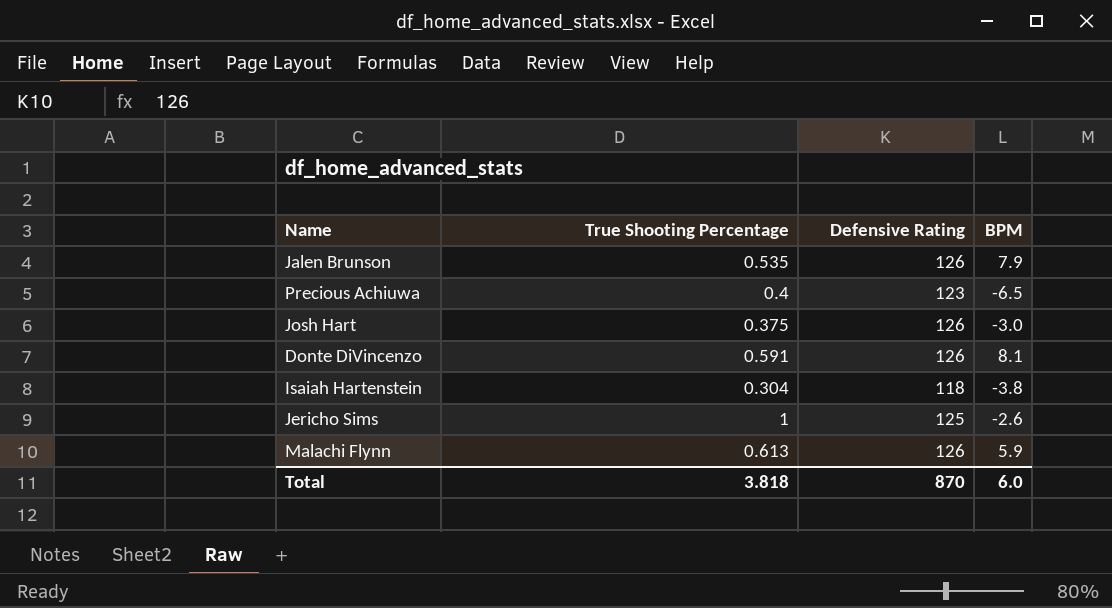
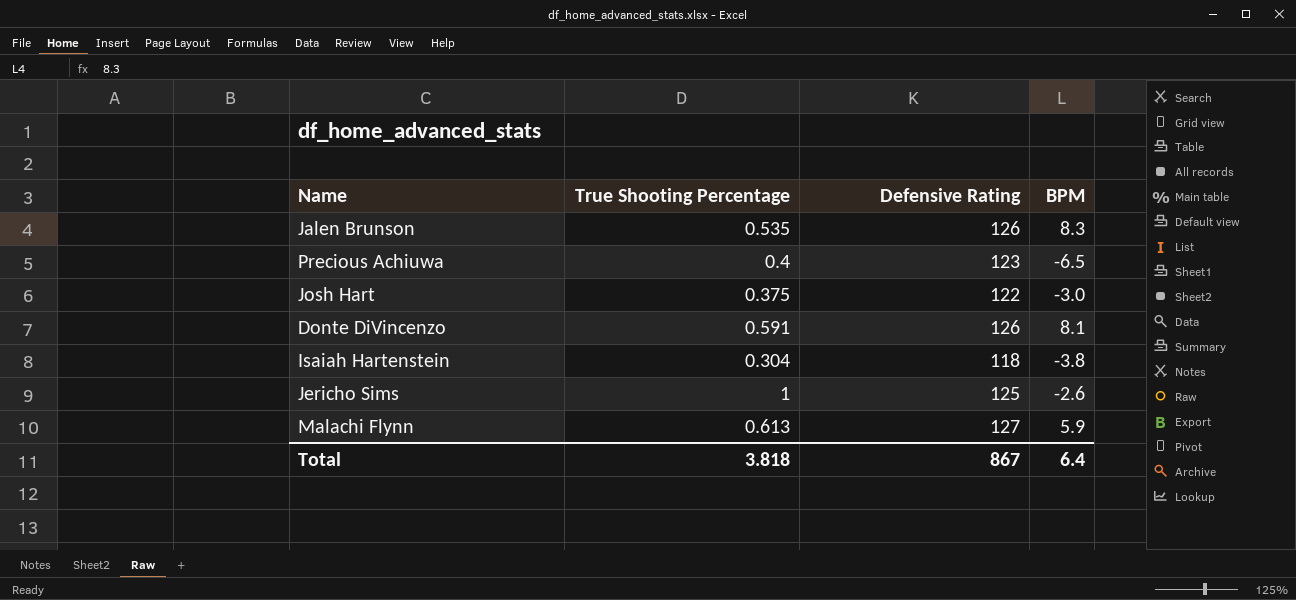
Jalen Brunson | BPM: 7.9 -> 8.3
Josh Hart | Defensive Rating: 126 -> 122
Malachi Flynn | Defensive Rating: 126 -> 127
Total | Defensive Rating: 870 -> 867
Total | BPM: 6.0 -> 6.4

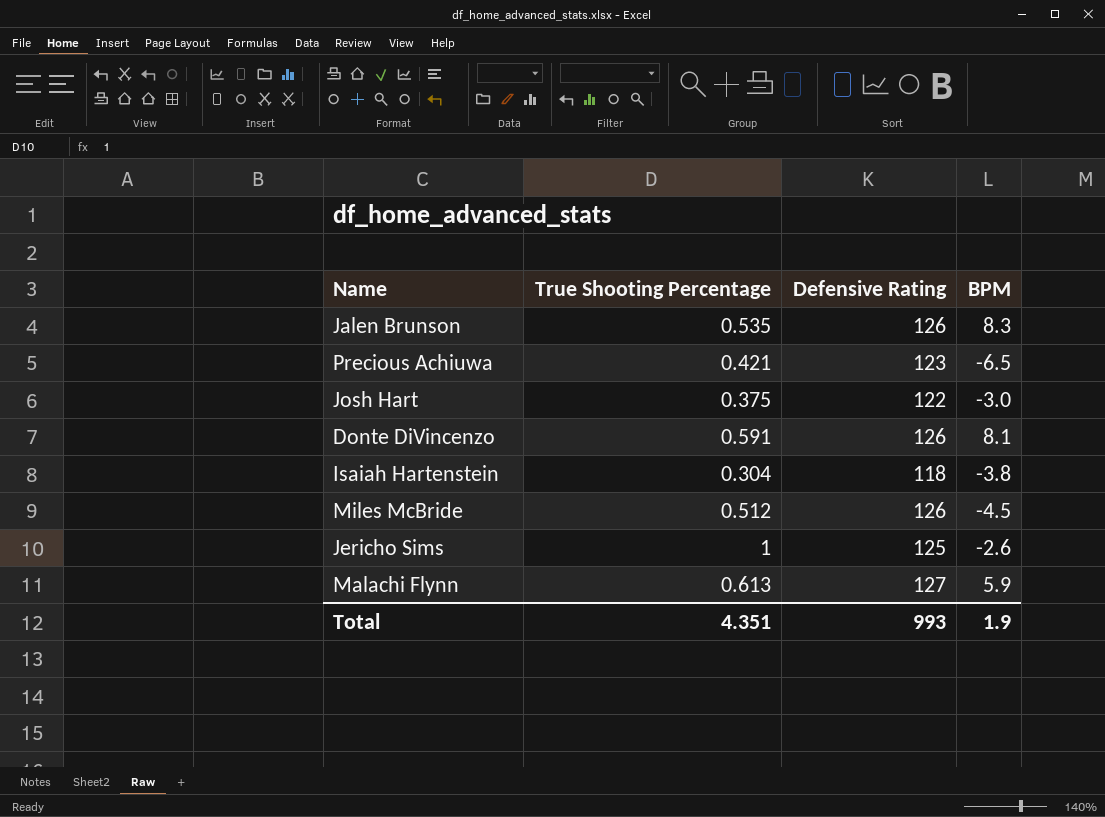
Precious Achiuwa | True Shooting Percentage: 0.4 -> 0.421
row Miles McBride: none -> 0.512 | 126 | -4.5
Total | True Shooting Percentage: 3.818 -> 4.351
Total | Defensive Rating: 867 -> 993
Total | BPM: 6.4 -> 1.9

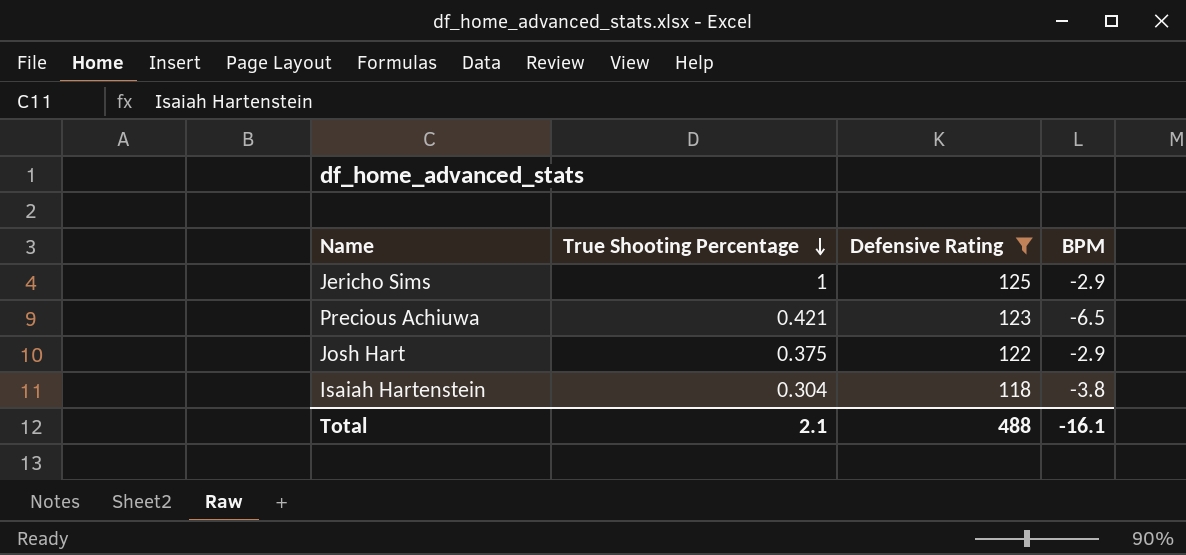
filter: none -> Defensive Rating <= 125
row order: none -> True Shooting Percentage descending
Jericho Sims | BPM: -2.6 -> -2.9
Josh Hart | BPM: -3.0 -> -2.9
Total | True Shooting Percentage: 4.351 -> 2.1
Total | Defensive Rating: 993 -> 488
Total | BPM: 1.9 -> -16.1

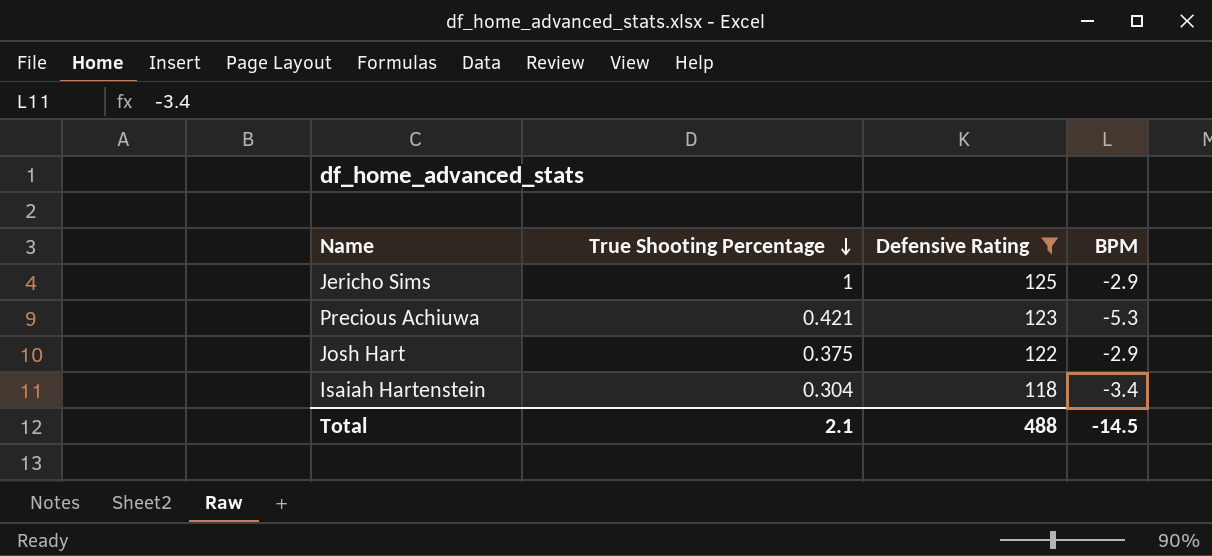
Precious Achiuwa | BPM: -6.5 -> -5.3
Isaiah Hartenstein | BPM: -3.8 -> -3.4
Total | BPM: -16.1 -> -14.5

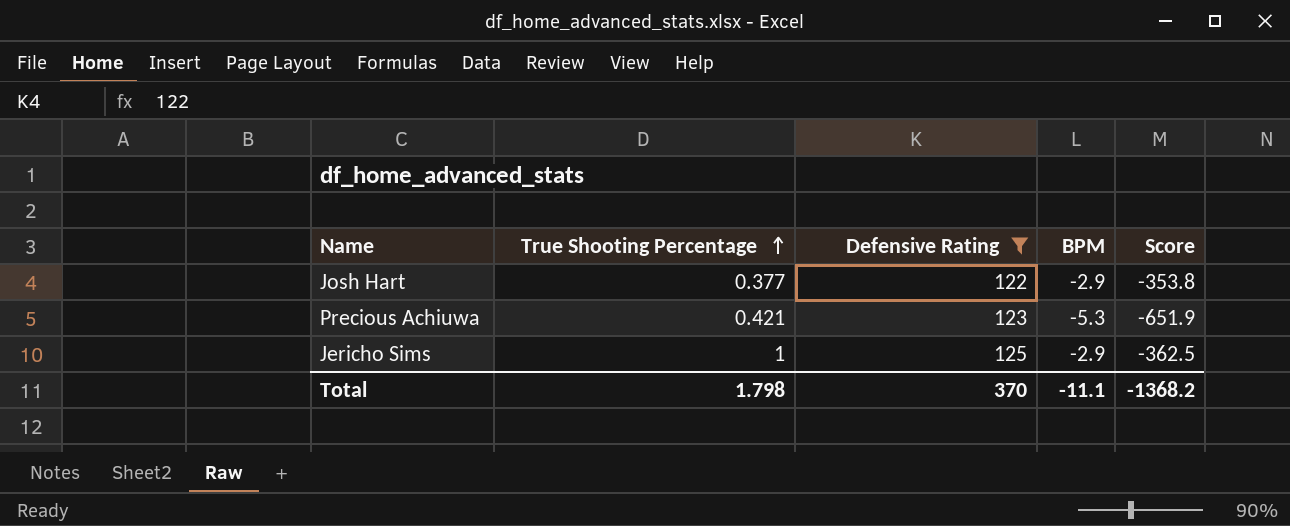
row order: True Shooting Percentage descending -> True Shooting Percentage ascending
column Score | formula: none -> [Defensive Rating] * [BPM]
row Isaiah Hartenstein: 0.304 | 118 | -3.4 -> none
Josh Hart | True Shooting Percentage: 0.375 -> 0.377
Total | True Shooting Percentage: 2.1 -> 1.798
Total | Defensive Rating: 488 -> 370
Total | BPM: -14.5 -> -11.1

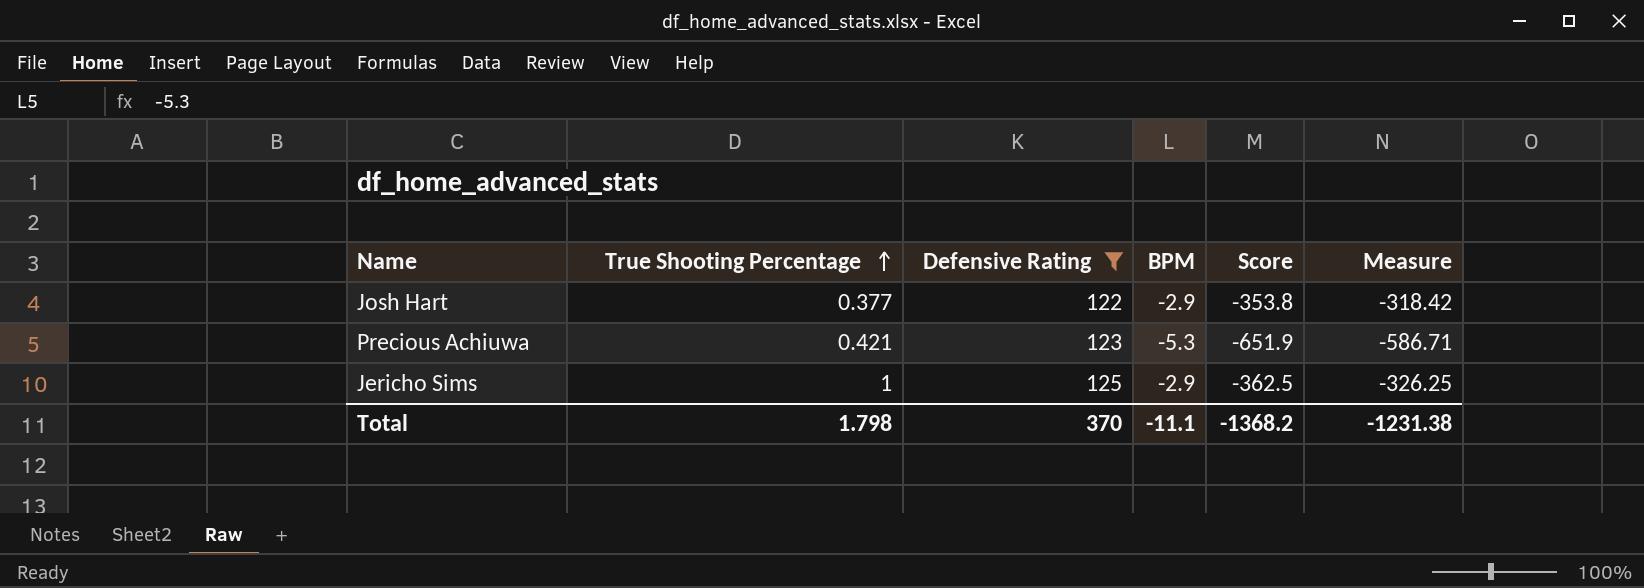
column Measure | formula: none -> [Score] * 0.9

